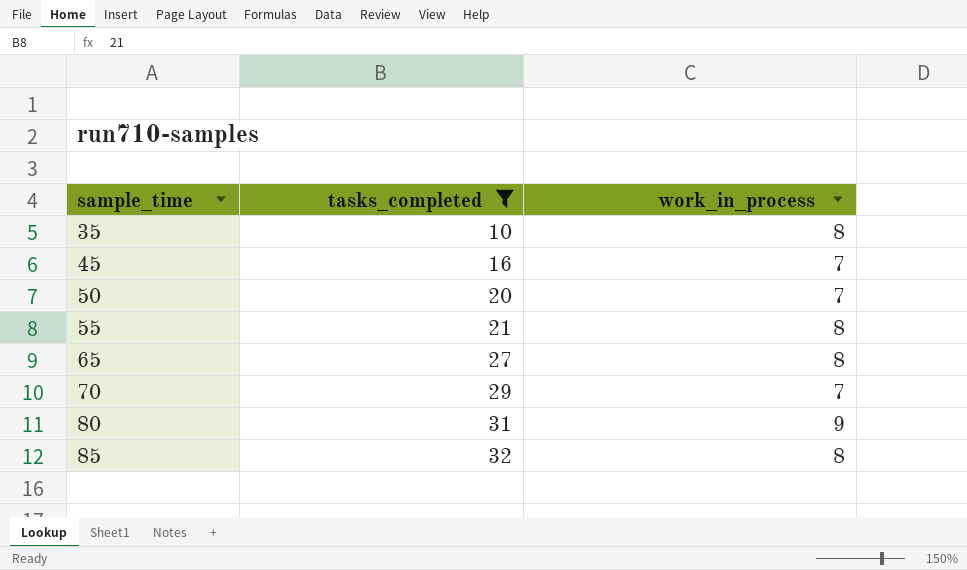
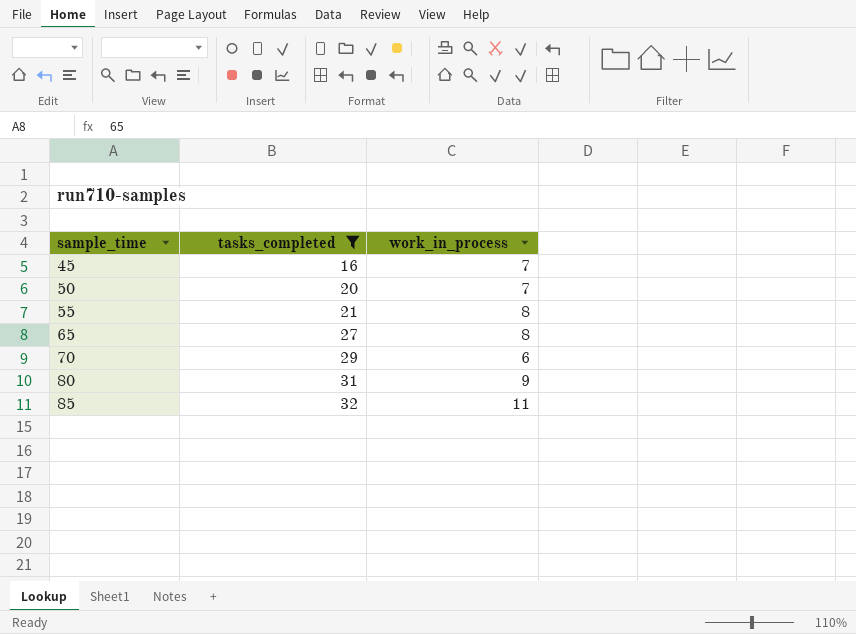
row 35: 10 | 8 -> none
70 | work_in_process: 7 -> 6
85 | work_in_process: 8 -> 11

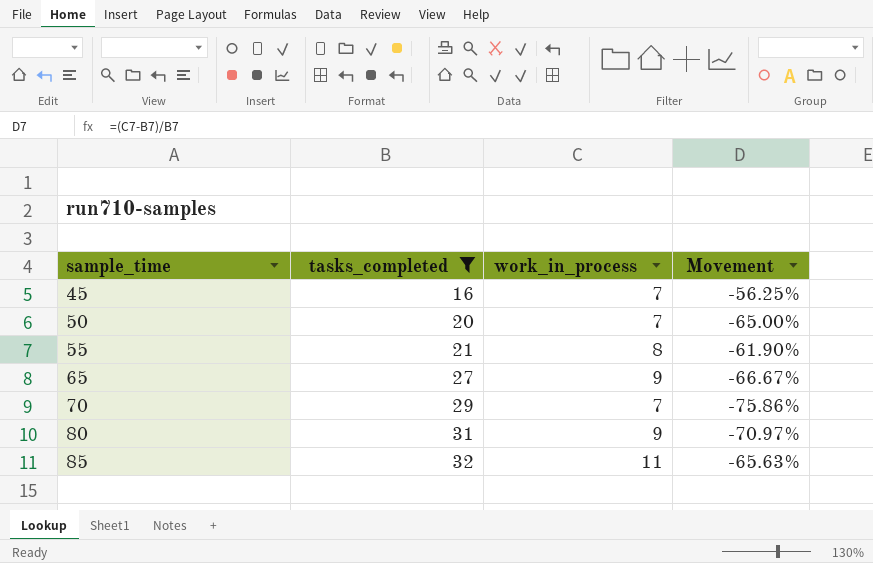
column Movement | formula: none -> ([work_in_process] - [tasks_completed]) / [tasks_completed]
65 | work_in_process: 8 -> 9
70 | work_in_process: 6 -> 7

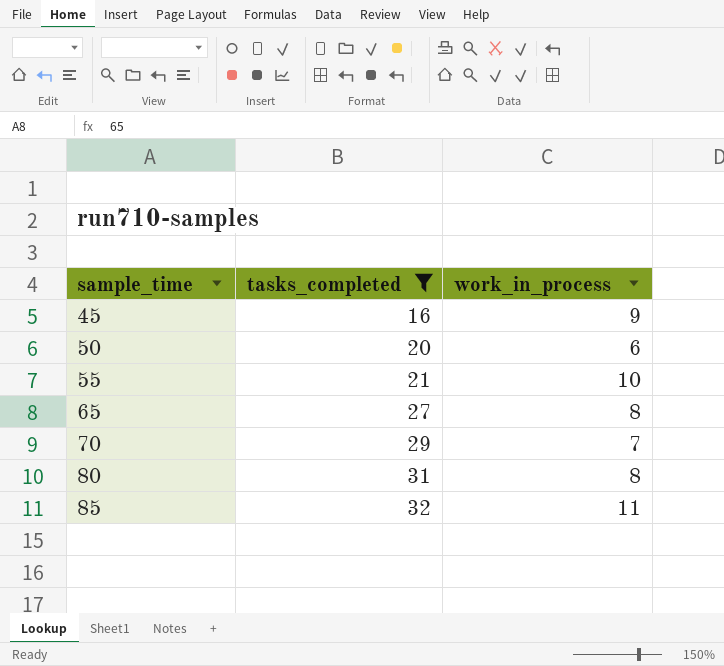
column Movement | formula: ([work_in_process] - [tasks_completed]) / [tasks_completed] -> none
45 | work_in_process: 7 -> 9
50 | work_in_process: 7 -> 6
55 | work_in_process: 8 -> 10
65 | work_in_process: 9 -> 8
80 | work_in_process: 9 -> 8

